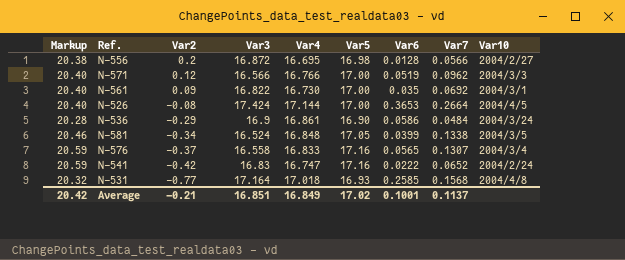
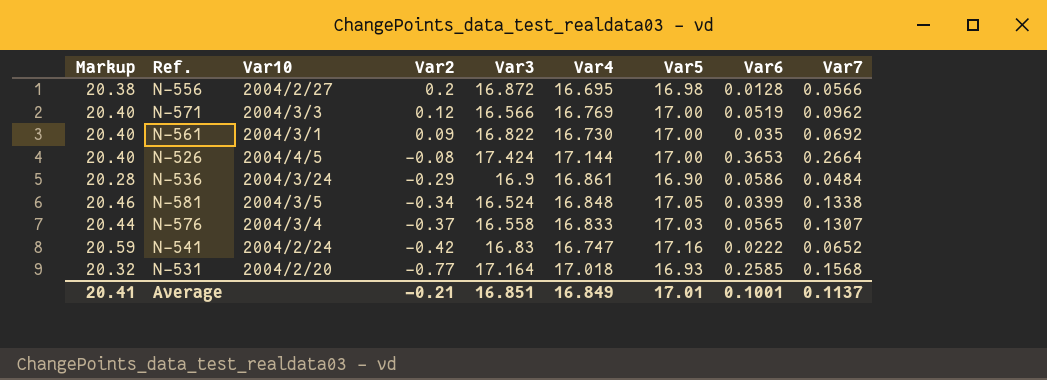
column Var10 | position: 9 -> 3
N-571 | Var4: 16.766 -> 16.769
N-576 | Markup: 20.59 -> 20.44
N-576 | Var5: 17.16 -> 17.03
N-531 | Var10: 2004/4/8 -> 2004/2/20
Average | Markup: 20.42 -> 20.41
Average | Var5: 17.02 -> 17.01

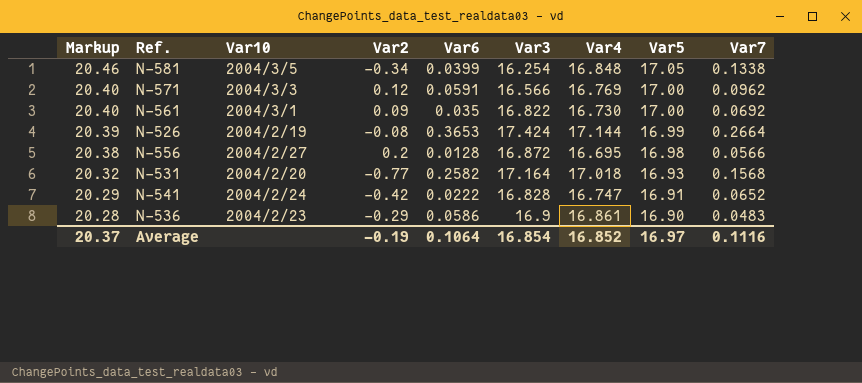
row order: Var2 descending -> Markup descending
column Var6 | position: 8 -> 5
row N-576: 20.44 | 2004/3/4 | -0.37 | 16.558 | 16.833 | 17.03 | 0.0565 | 0.1307 -> none
N-581 | Var3: 16.524 -> 16.254
N-571 | Var6: 0.0519 -> 0.0591
N-526 | Markup: 20.40 -> 20.39
N-526 | Var10: 2004/4/5 -> 2004/2/19
N-526 | Var5: 17.00 -> 16.99
N-531 | Var6: 0.2585 -> 0.2582
N-541 | Markup: 20.59 -> 20.29
N-541 | Var3: 16.83 -> 16.828
N-541 | Var5: 17.16 -> 16.91
N-536 | Var10: 2004/3/24 -> 2004/2/23
N-536 | Var7: 0.0484 -> 0.0483
Average | Markup: 20.41 -> 20.37
Average | Var2: -0.21 -> -0.19
Average | Var6: 0.1001 -> 0.1064
Average | Var3: 16.851 -> 16.854
Average | Var4: 16.849 -> 16.852
Average | Var5: 17.01 -> 16.97
Average | Var7: 0.1137 -> 0.1116

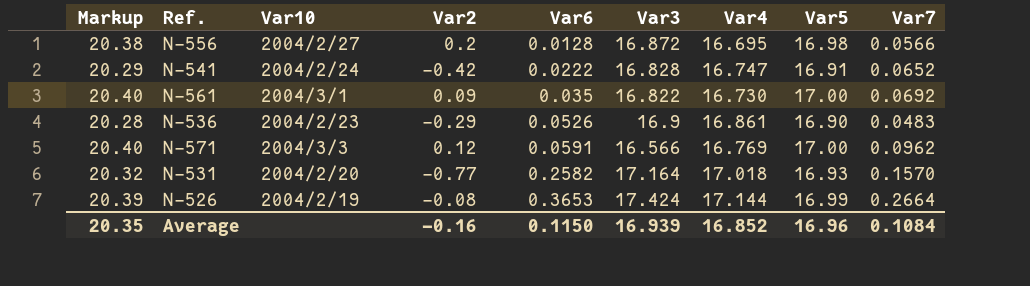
row order: Markup descending -> Var6 ascending
row N-581: 20.46 | 2004/3/5 | -0.34 | 0.0399 | 16.254 | 16.848 | 17.05 | 0.1338 -> none
N-536 | Var6: 0.0586 -> 0.0526
N-531 | Var7: 0.1568 -> 0.1570
Average | Markup: 20.37 -> 20.35
Average | Var2: -0.19 -> -0.16
Average | Var6: 0.1064 -> 0.1150
Average | Var3: 16.854 -> 16.939
Average | Var5: 16.97 -> 16.96
Average | Var7: 0.1116 -> 0.1084

